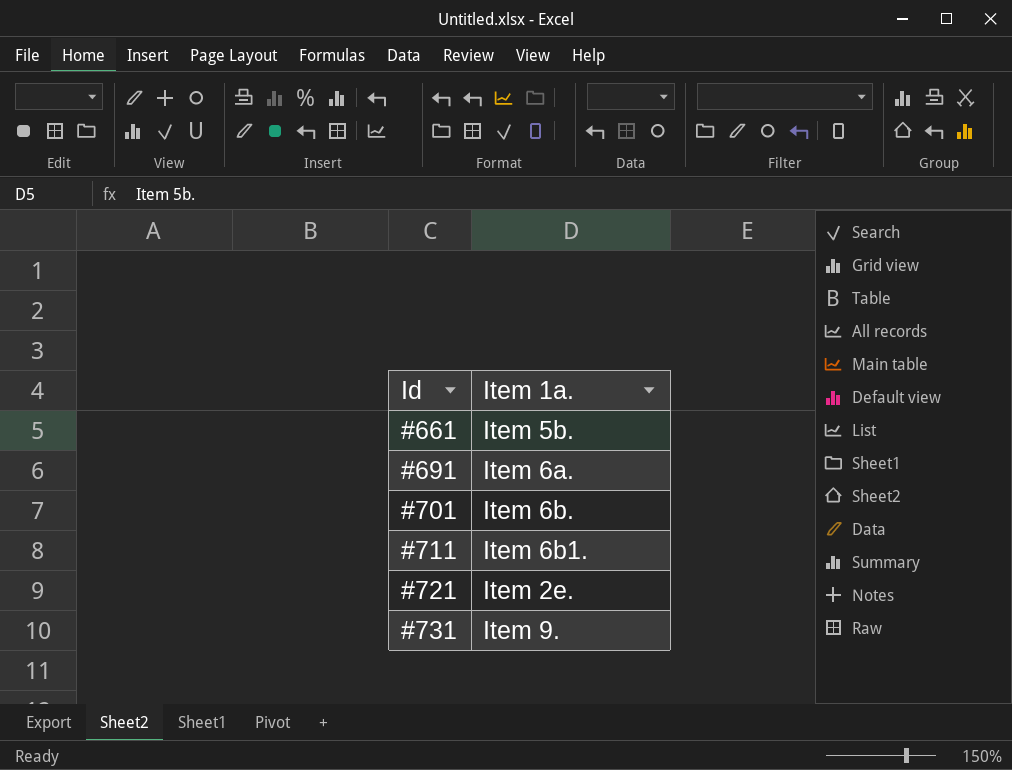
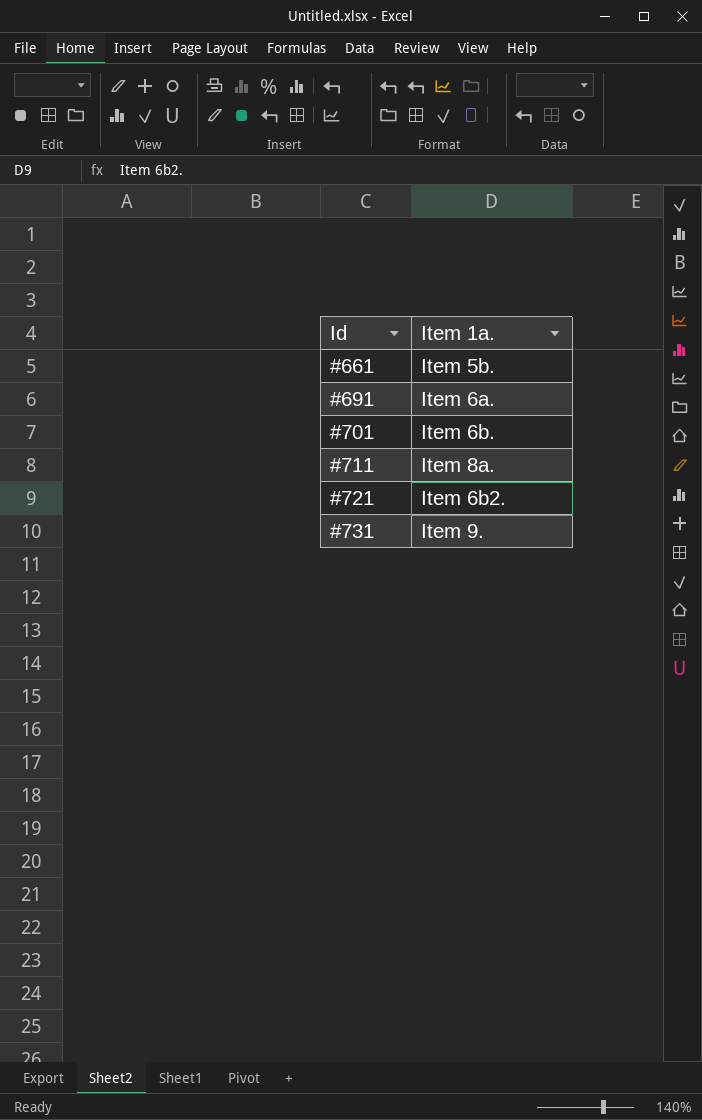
#711 | Item 1a.: Item 6b1. -> Item 8a.
#721 | Item 1a.: Item 2e. -> Item 6b2.

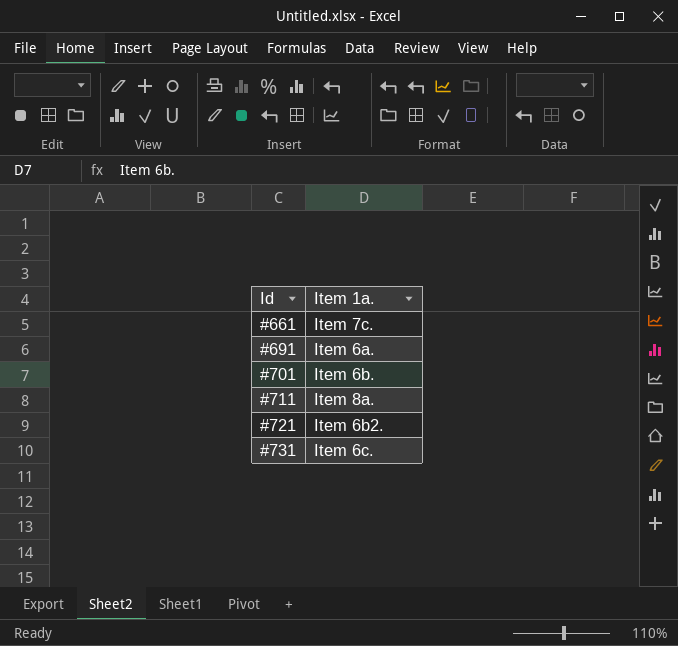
#661 | Item 1a.: Item 5b. -> Item 7c.
#731 | Item 1a.: Item 9. -> Item 6c.

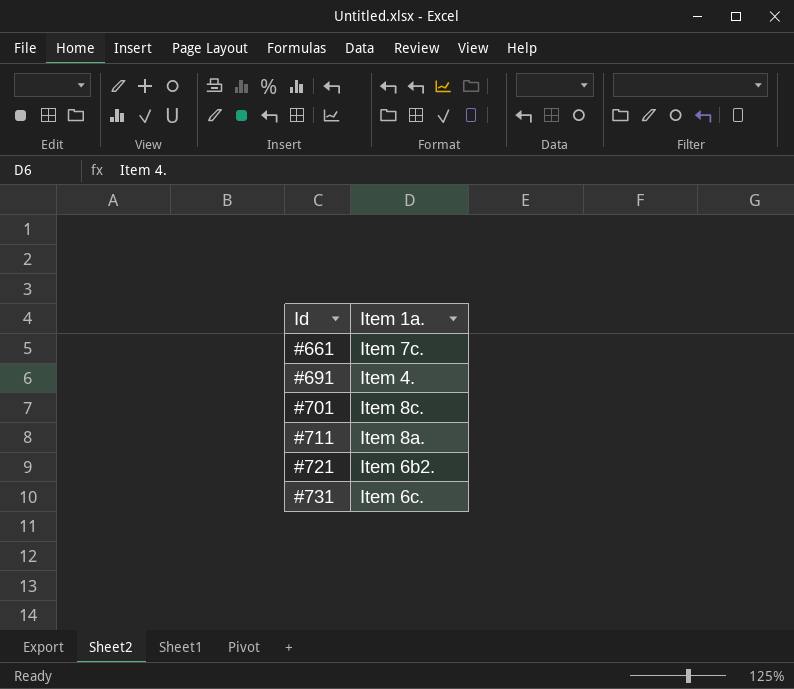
#691 | Item 1a.: Item 6a. -> Item 4.
#701 | Item 1a.: Item 6b. -> Item 8c.

